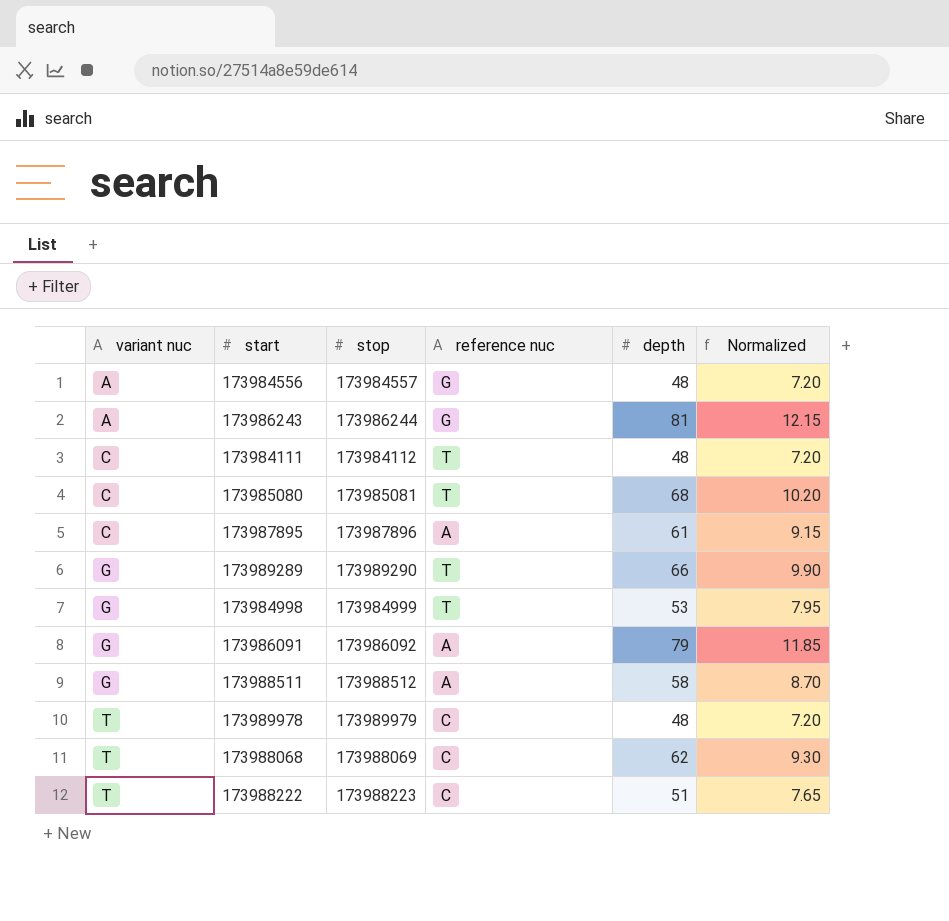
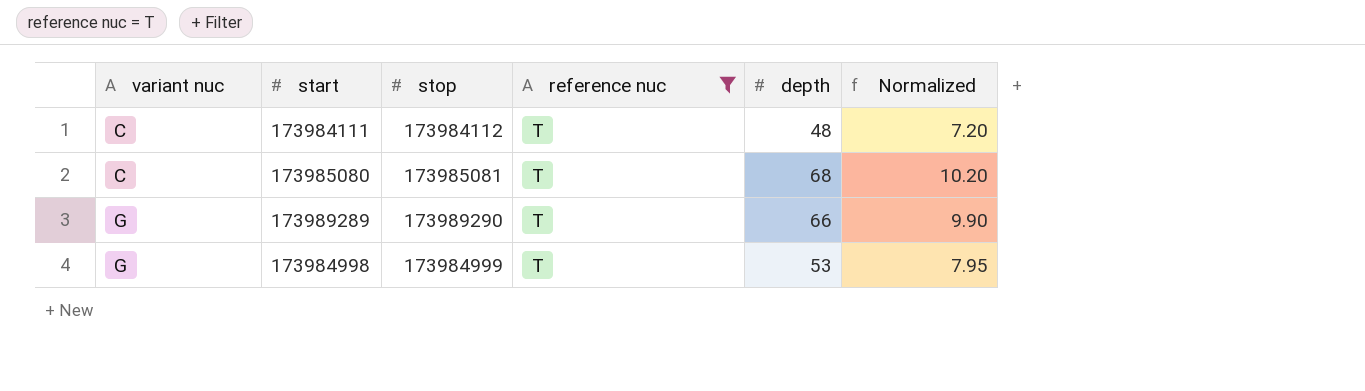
filter: none -> reference nuc = T

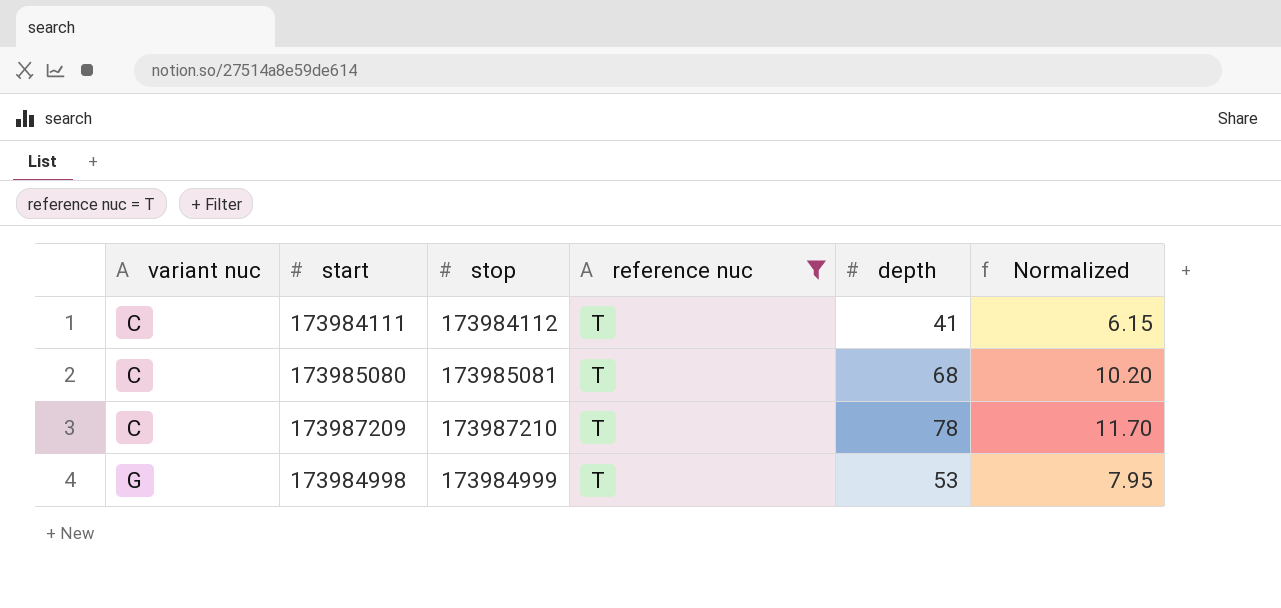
row 173989289: G | 173989290 | T | 66 | 9.90 -> none
173984111 | depth: 48 -> 41
173984111 | Normalized: 7.20 -> 6.15
row 173987209: none -> C | 173987210 | T | 78 | 11.70

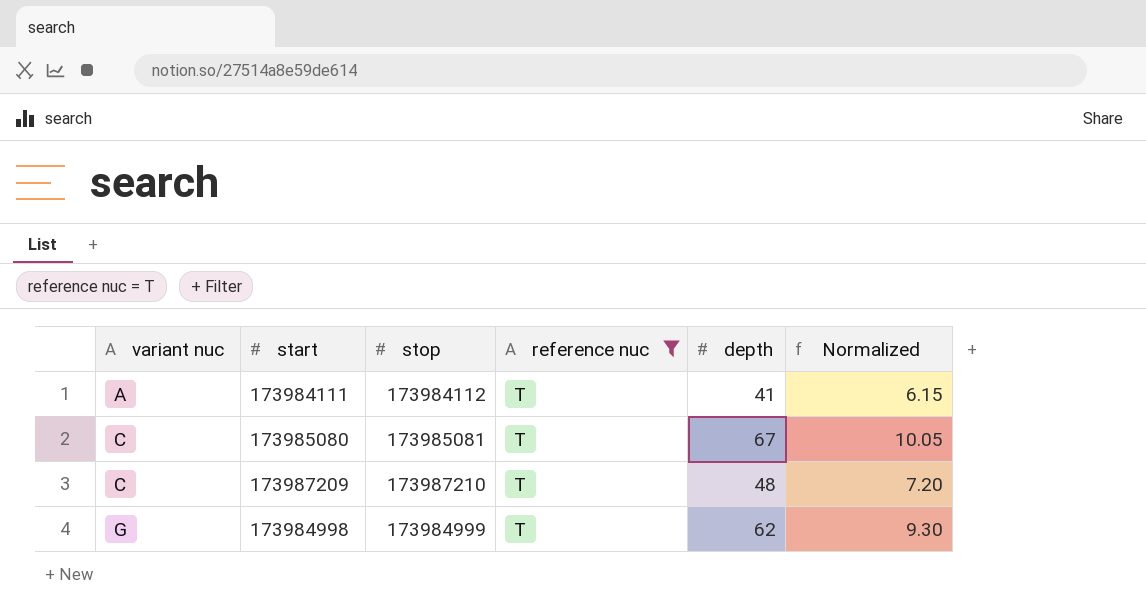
173984111 | variant nuc: C -> A
173985080 | depth: 68 -> 67
173985080 | Normalized: 10.20 -> 10.05
173987209 | depth: 78 -> 48
173987209 | Normalized: 11.70 -> 7.20
173984998 | depth: 53 -> 62
173984998 | Normalized: 7.95 -> 9.30

